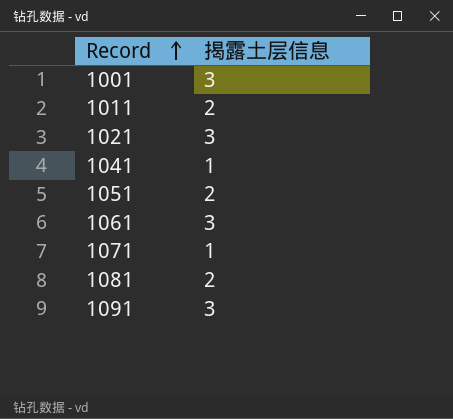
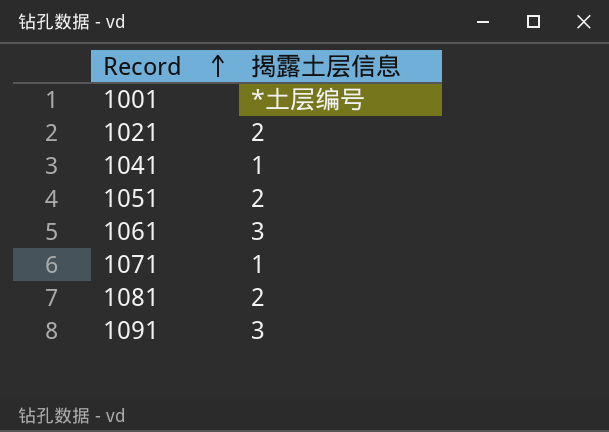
row 1011: 2 -> none
1001 | 揭露土层信息: 3 -> *土层编号
1021 | 揭露土层信息: 3 -> 2

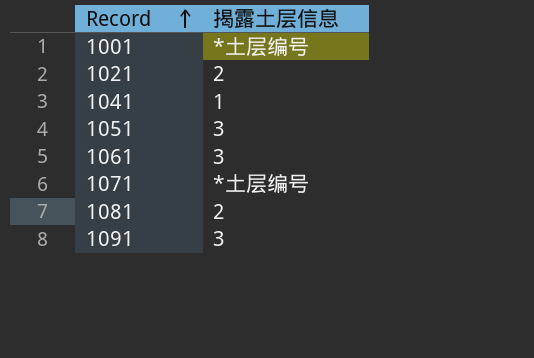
1051 | 揭露土层信息: 2 -> 3
1071 | 揭露土层信息: 1 -> *土层编号

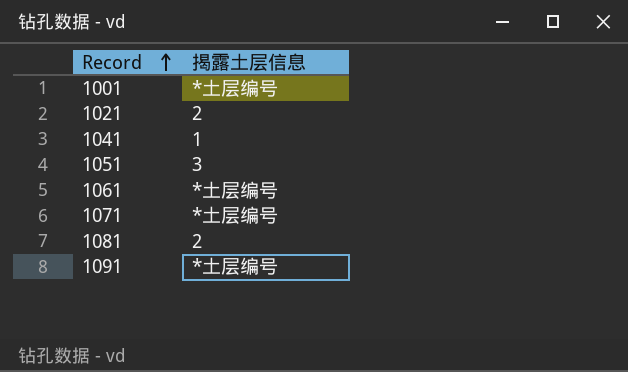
1061 | 揭露土层信息: 3 -> *土层编号
1091 | 揭露土层信息: 3 -> *土层编号

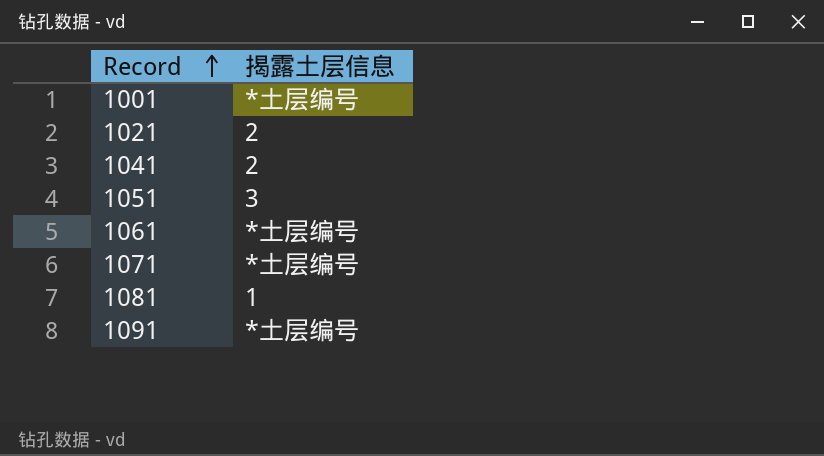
1041 | 揭露土层信息: 1 -> 2
1081 | 揭露土层信息: 2 -> 1

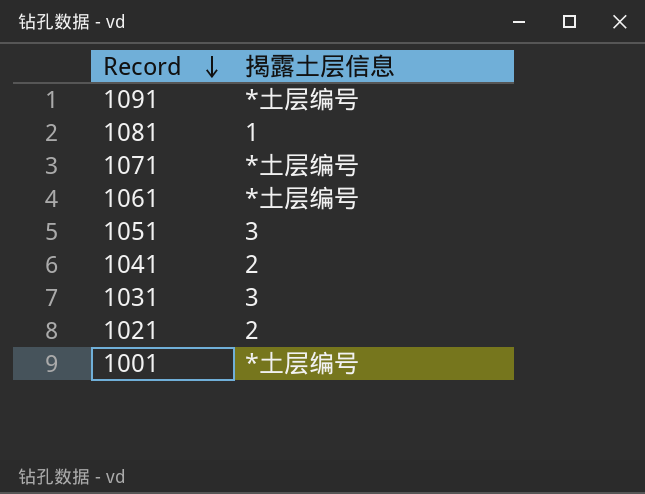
row order: Record ascending -> Record descending
row 1031: none -> 3

